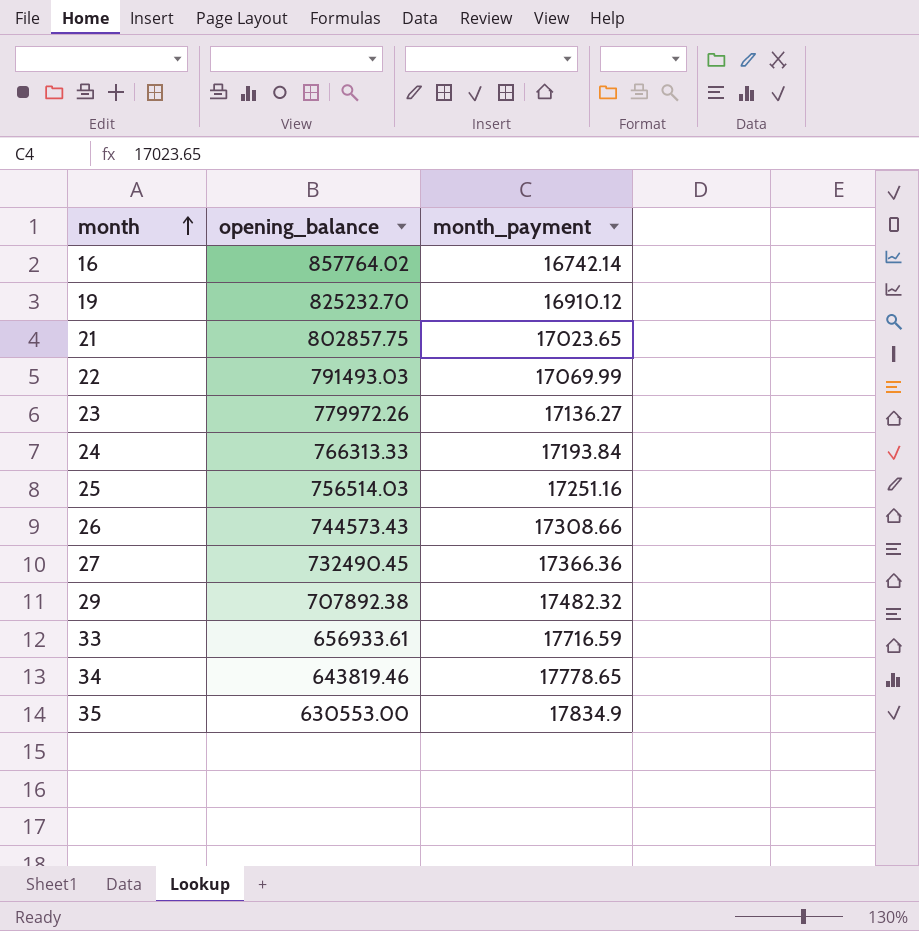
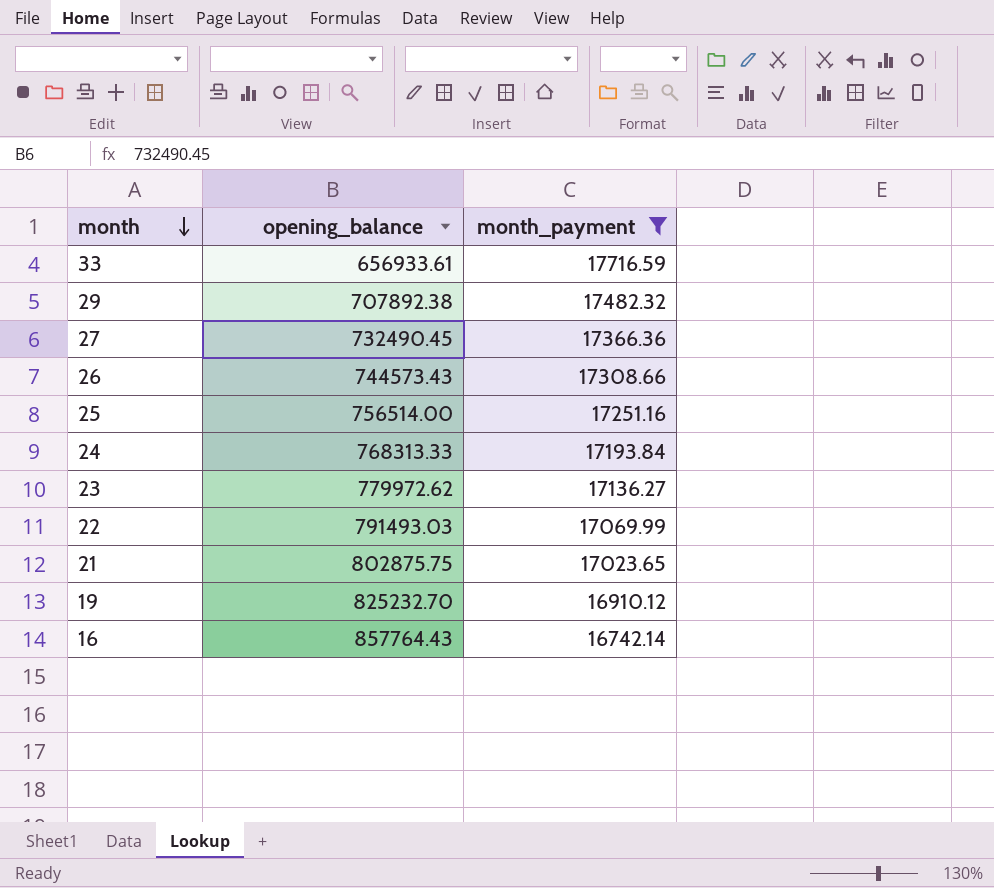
filter: none -> month_payment <= 17716.59
row order: month ascending -> month descending
25 | opening_balance: 756514.03 -> 756514.00
24 | opening_balance: 766313.33 -> 768313.33
23 | opening_balance: 779972.26 -> 779972.62
21 | opening_balance: 802857.75 -> 802875.75
16 | opening_balance: 857764.02 -> 857764.43

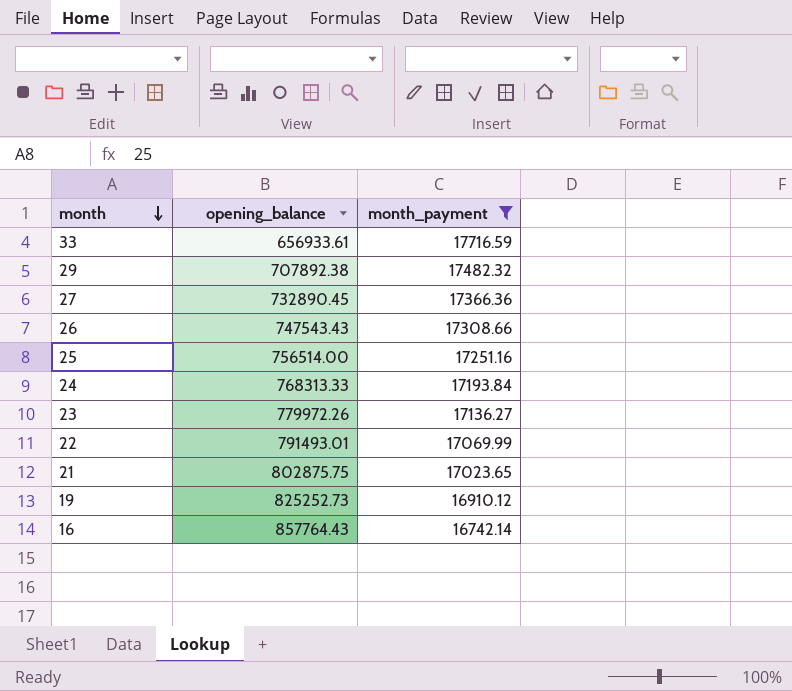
27 | opening_balance: 732490.45 -> 732890.45
26 | opening_balance: 744573.43 -> 747543.43
23 | opening_balance: 779972.62 -> 779972.26
22 | opening_balance: 791493.03 -> 791493.01
19 | opening_balance: 825232.70 -> 825252.73

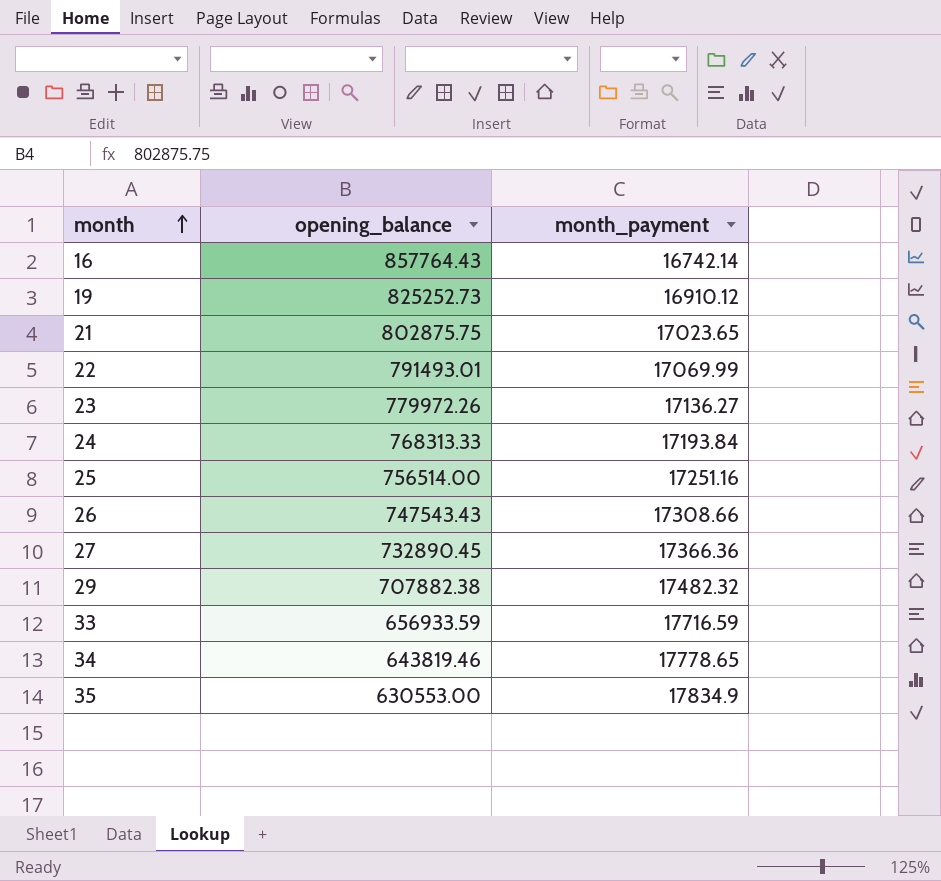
filter: month_payment <= 17716.59 -> none
row order: month descending -> month ascending
29 | opening_balance: 707892.38 -> 707882.38
33 | opening_balance: 656933.61 -> 656933.59

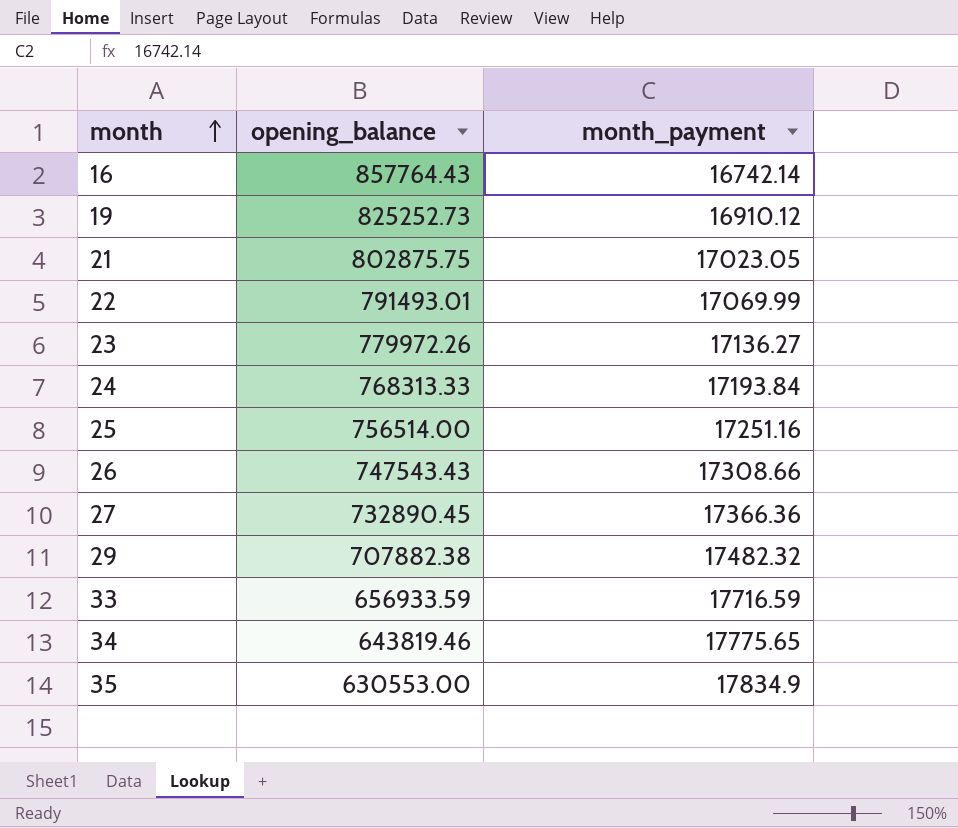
21 | month_payment: 17023.65 -> 17023.05
34 | month_payment: 17778.65 -> 17775.65

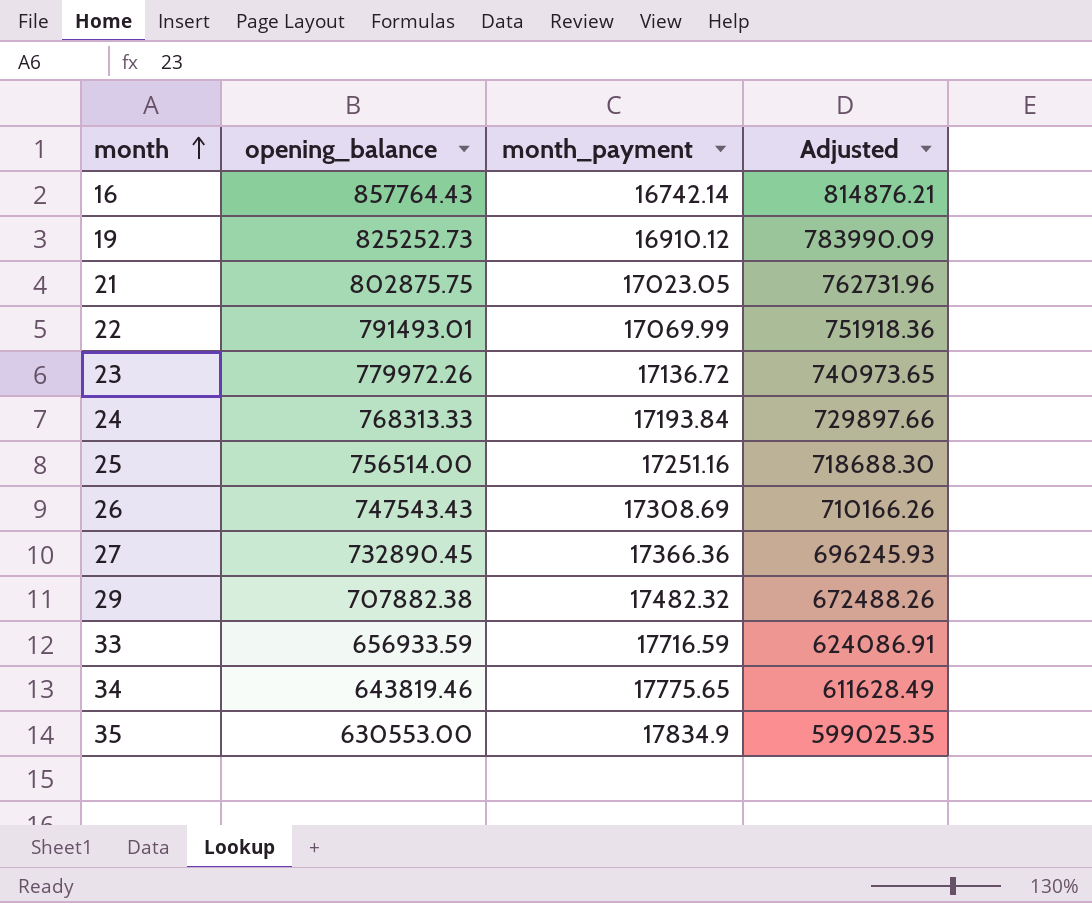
column Adjusted | formula: none -> [opening_balance] * 0.95
23 | month_payment: 17136.27 -> 17136.72
26 | month_payment: 17308.66 -> 17308.69

